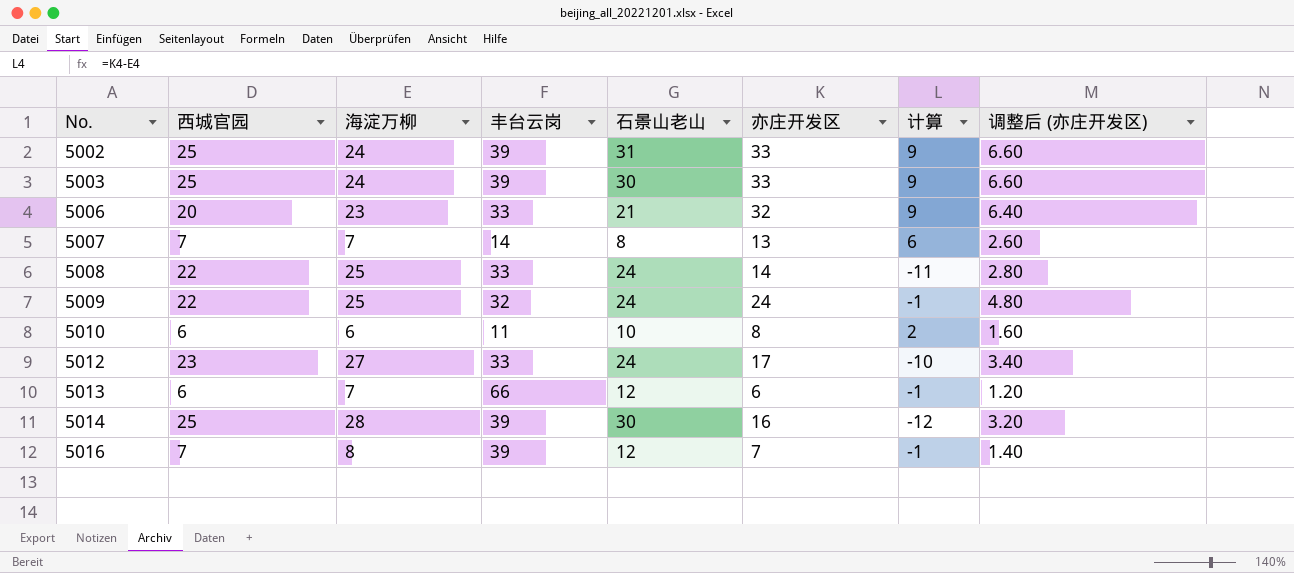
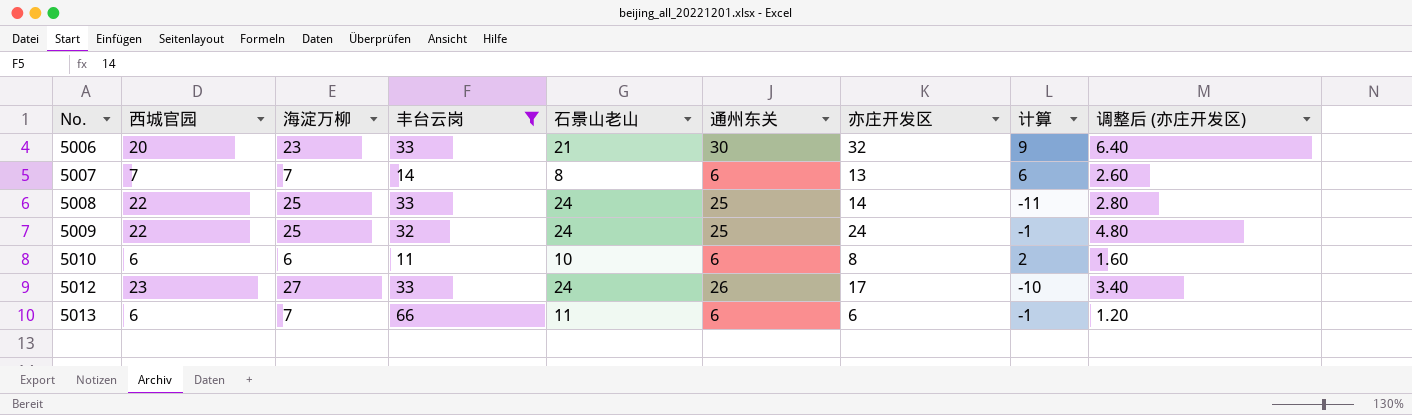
filter: none -> 丰台云岗 != 39
column 通州东关 | position: none -> 6
5013 | 石景山老山: 12 -> 11

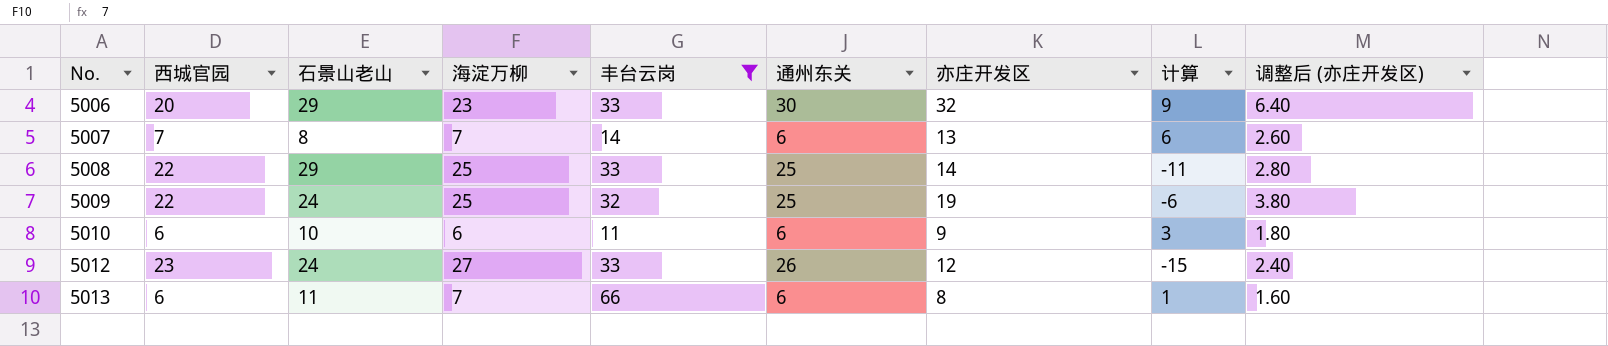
column 石景山老山 | position: 5 -> 3
5006 | 石景山老山: 21 -> 29
5008 | 石景山老山: 24 -> 29
5009 | 亦庄开发区: 24 -> 19
5009 | 计算: -1 -> -6
5009 | 调整后 (亦庄开发区): 4.80 -> 3.80
5010 | 亦庄开发区: 8 -> 9
5010 | 计算: 2 -> 3
5010 | 调整后 (亦庄开发区): 1.60 -> 1.80
5012 | 亦庄开发区: 17 -> 12
5012 | 计算: -10 -> -15
5012 | 调整后 (亦庄开发区): 3.40 -> 2.40
5013 | 亦庄开发区: 6 -> 8
5013 | 计算: -1 -> 1
5013 | 调整后 (亦庄开发区): 1.20 -> 1.60

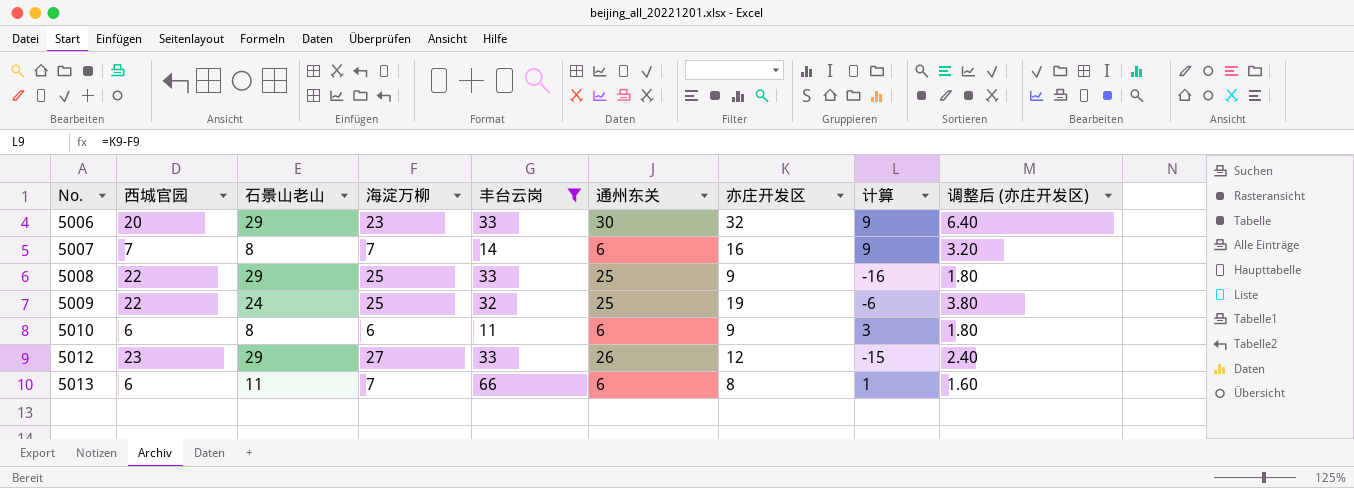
5007 | 亦庄开发区: 13 -> 16
5007 | 计算: 6 -> 9
5007 | 调整后 (亦庄开发区): 2.60 -> 3.20
5008 | 亦庄开发区: 14 -> 9
5008 | 计算: -11 -> -16
5008 | 调整后 (亦庄开发区): 2.80 -> 1.80
5010 | 石景山老山: 10 -> 8
5012 | 石景山老山: 24 -> 29

